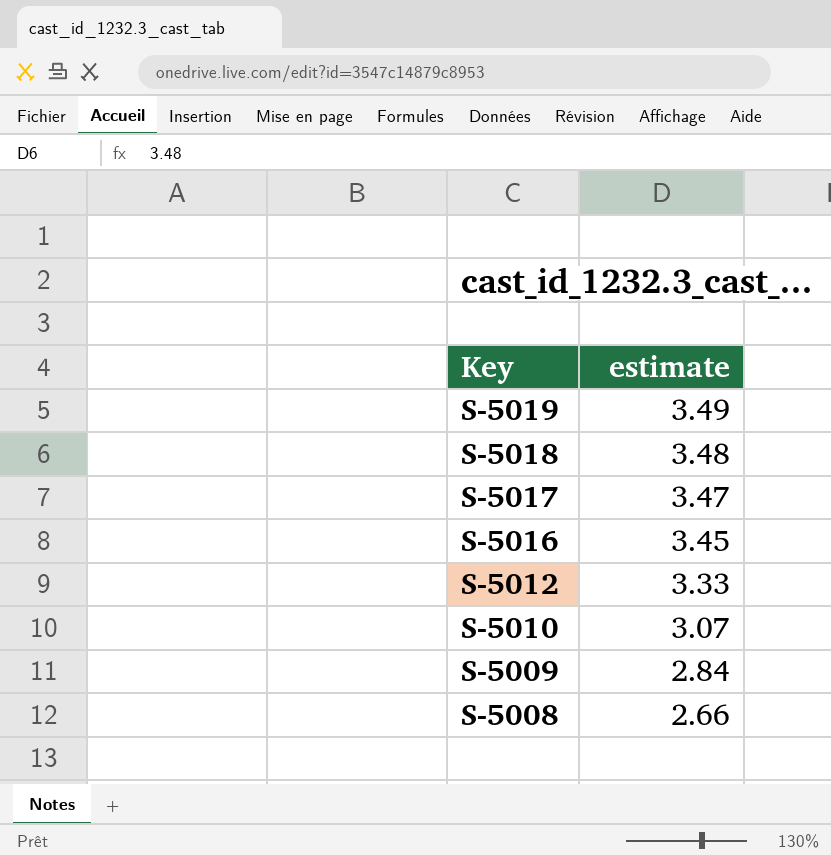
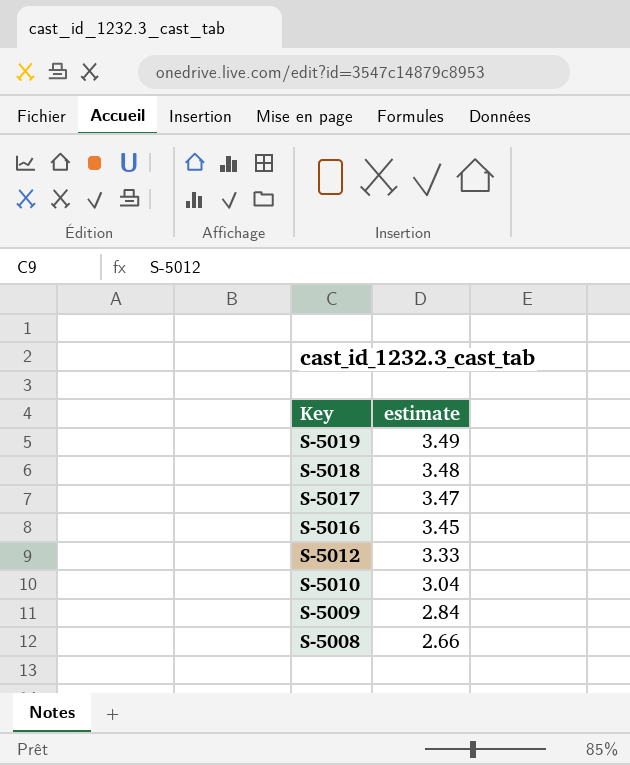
S-5010 | estimate: 3.07 -> 3.04

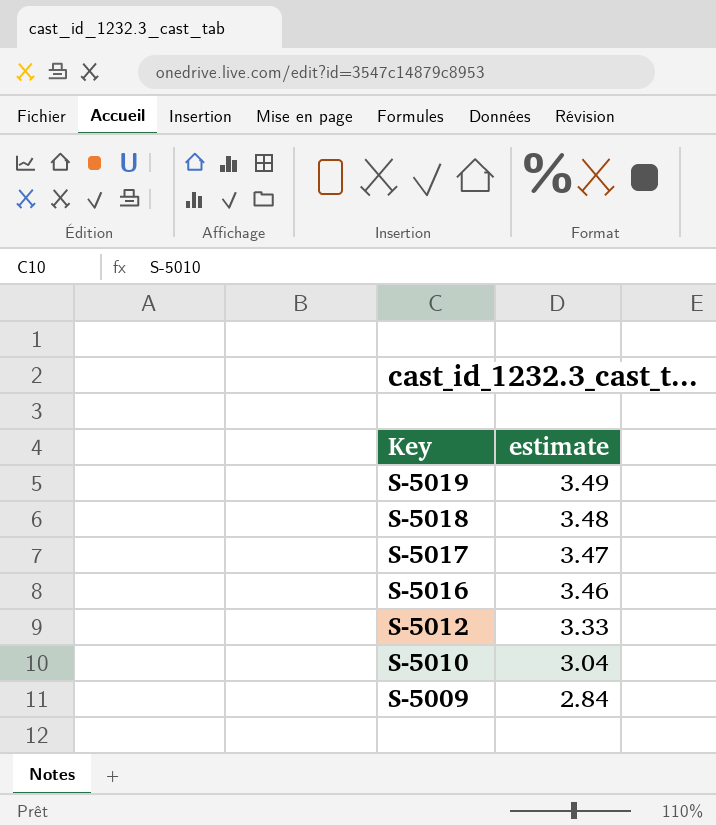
row S-5008: 2.66 -> none
S-5016 | estimate: 3.45 -> 3.46

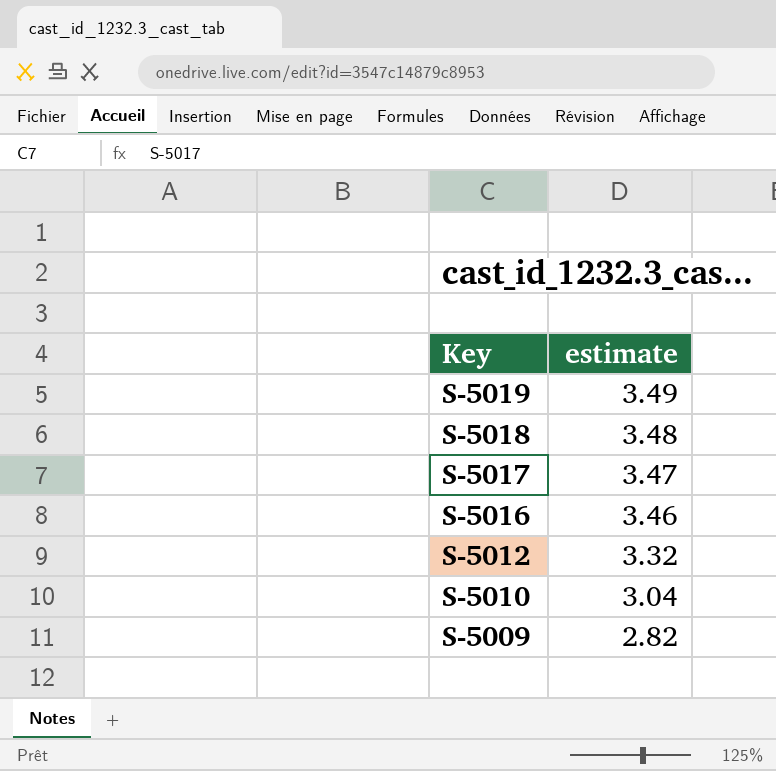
S-5012 | estimate: 3.33 -> 3.32
S-5009 | estimate: 2.84 -> 2.82

